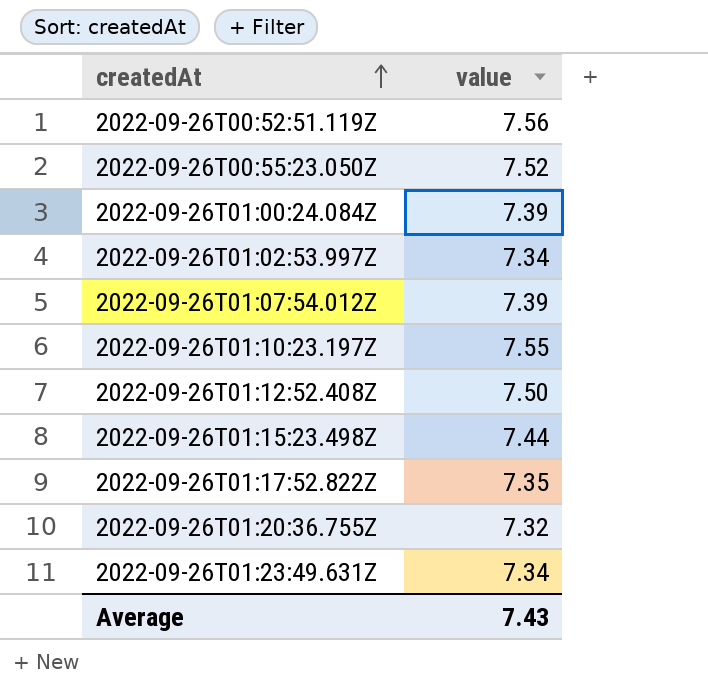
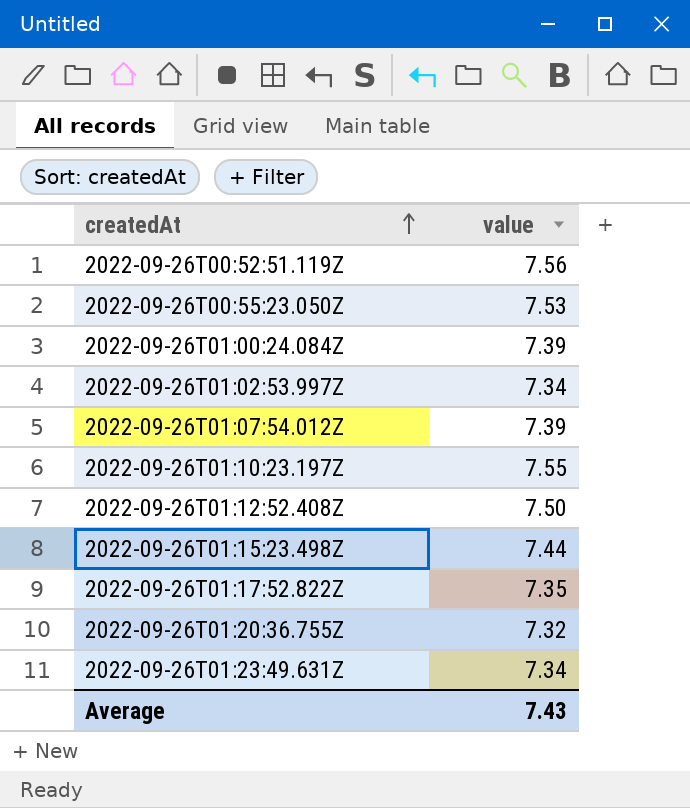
2022-09-26T00:55:23.050Z | value: 7.52 -> 7.53

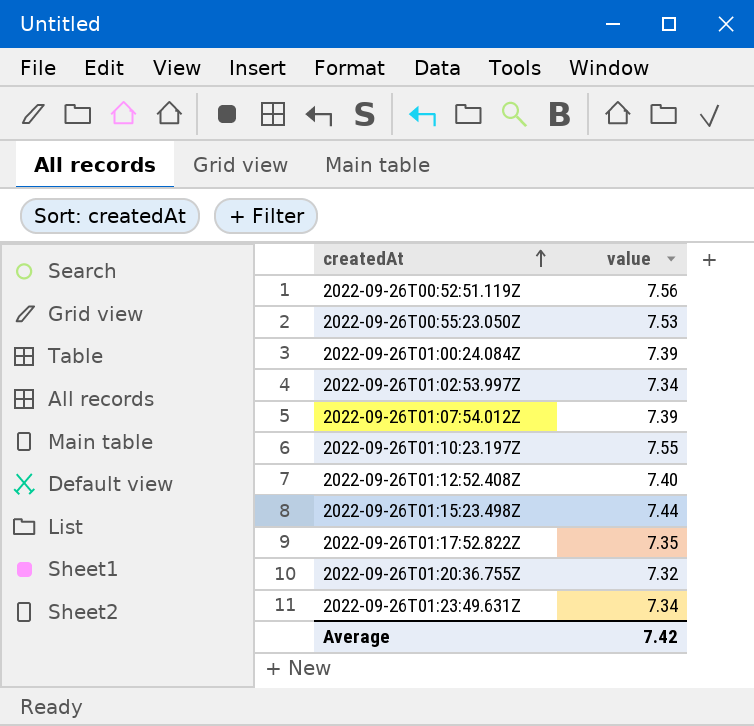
2022-09-26T01:12:52.408Z | value: 7.50 -> 7.40
Average | value: 7.43 -> 7.42

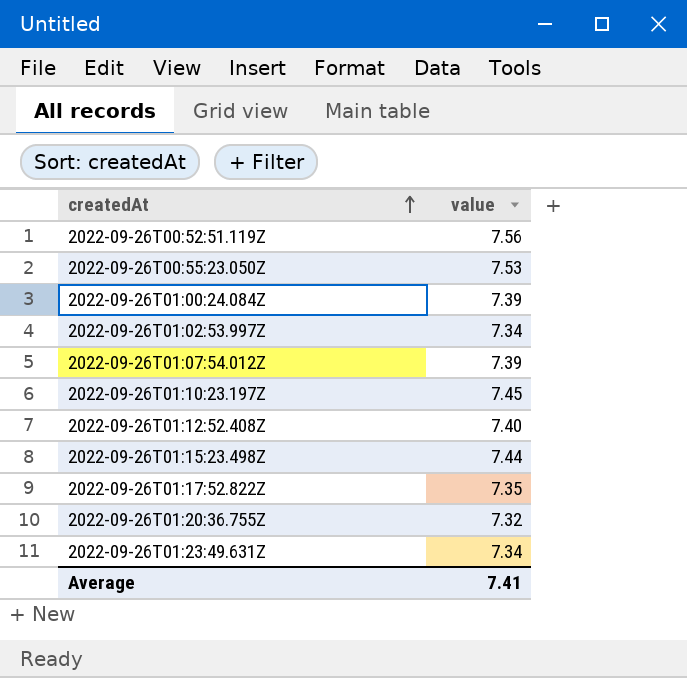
2022-09-26T01:10:23.197Z | value: 7.55 -> 7.45
Average | value: 7.42 -> 7.41

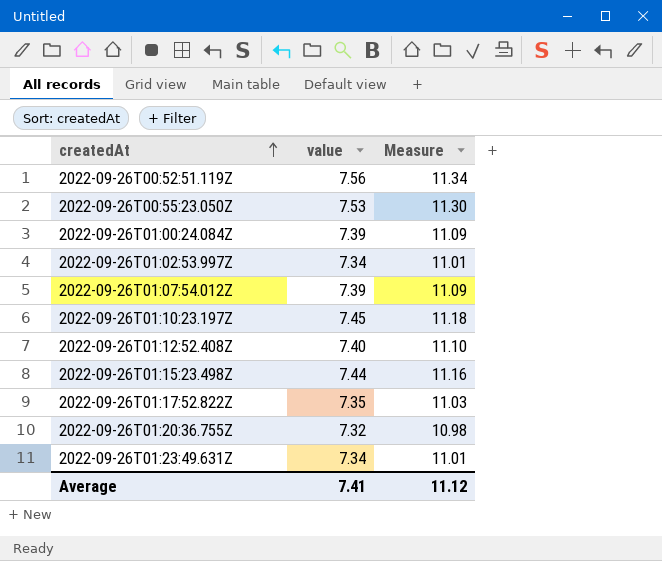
column Measure | formula: none -> [value] * 1.5

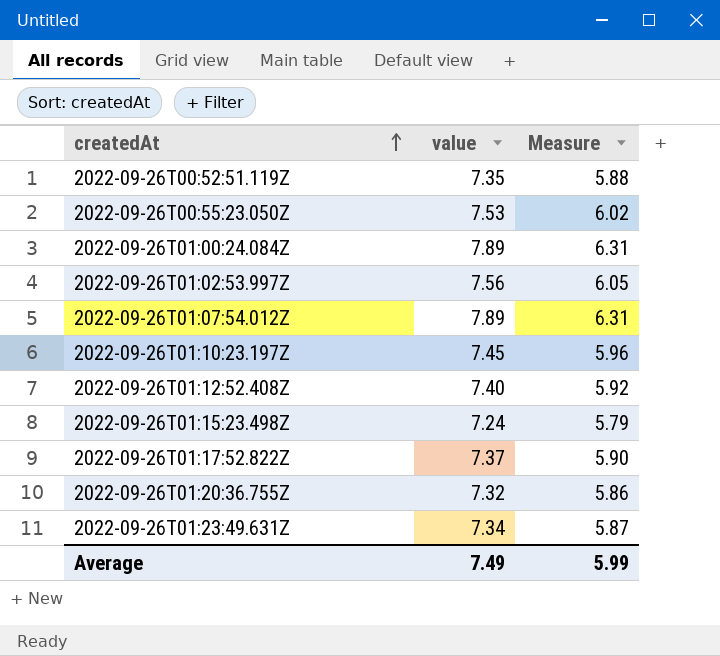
column Measure | formula: [value] * 1.5 -> [value] * 0.8
2022-09-26T00:52:51.119Z | value: 7.56 -> 7.35
2022-09-26T01:00:24.084Z | value: 7.39 -> 7.89
2022-09-26T01:02:53.997Z | value: 7.34 -> 7.56
2022-09-26T01:07:54.012Z | value: 7.39 -> 7.89
2022-09-26T01:15:23.498Z | value: 7.44 -> 7.24
2022-09-26T01:17:52.822Z | value: 7.35 -> 7.37
Average | value: 7.41 -> 7.49
Average | Measure: 11.12 -> 5.99

